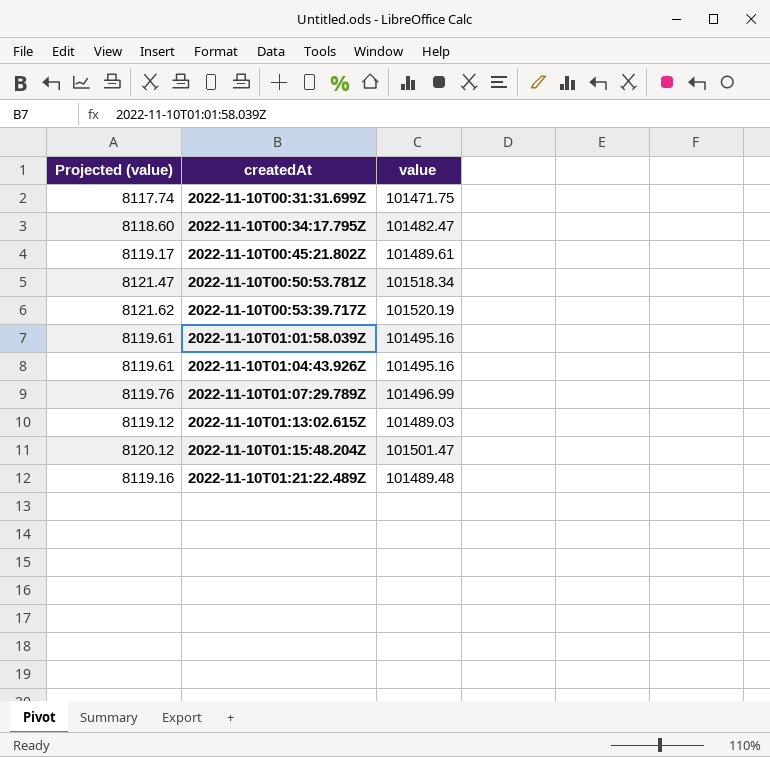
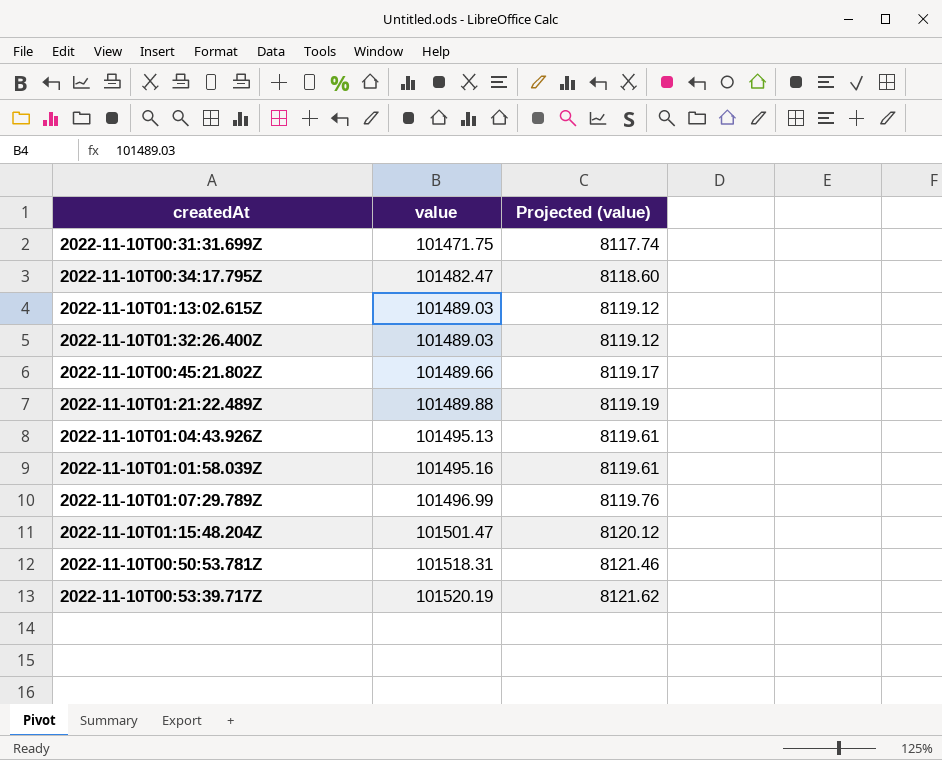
row order: createdAt ascending -> value ascending
column Projected (value) | position: 1 -> 3
row 2022-11-10T01:32:26.400Z: none -> 101489.03 | 8119.12
2022-11-10T00:45:21.802Z | value: 101489.61 -> 101489.66
2022-11-10T01:21:22.489Z | value: 101489.48 -> 101489.88
2022-11-10T01:21:22.489Z | Projected (value): 8119.16 -> 8119.19
2022-11-10T01:04:43.926Z | value: 101495.16 -> 101495.13
2022-11-10T00:50:53.781Z | value: 101518.34 -> 101518.31
2022-11-10T00:50:53.781Z | Projected (value): 8121.47 -> 8121.46

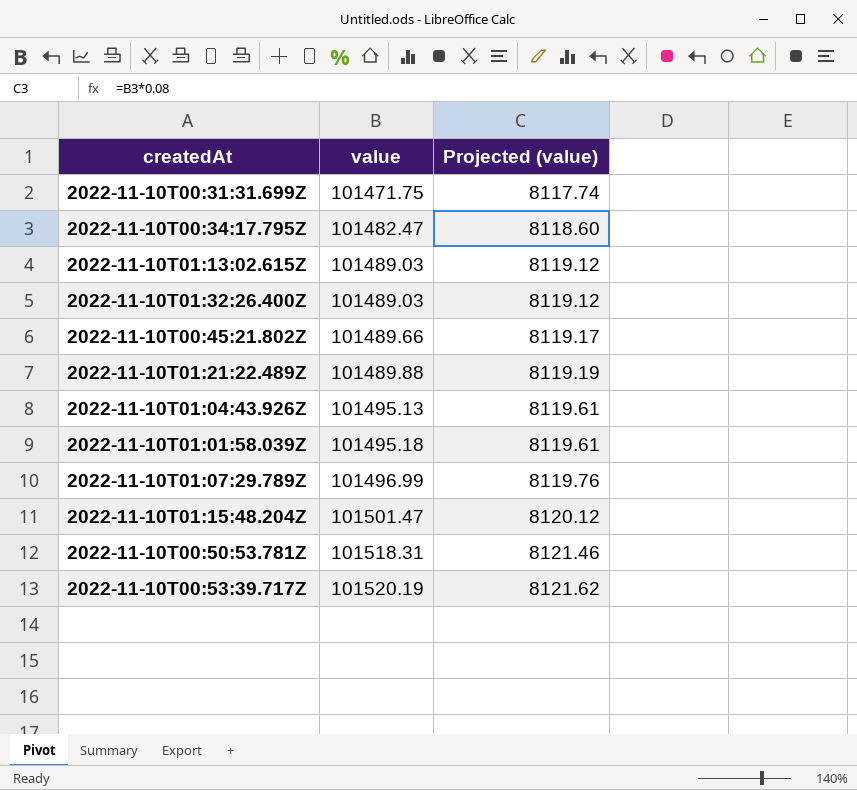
2022-11-10T01:01:58.039Z | value: 101495.16 -> 101495.18

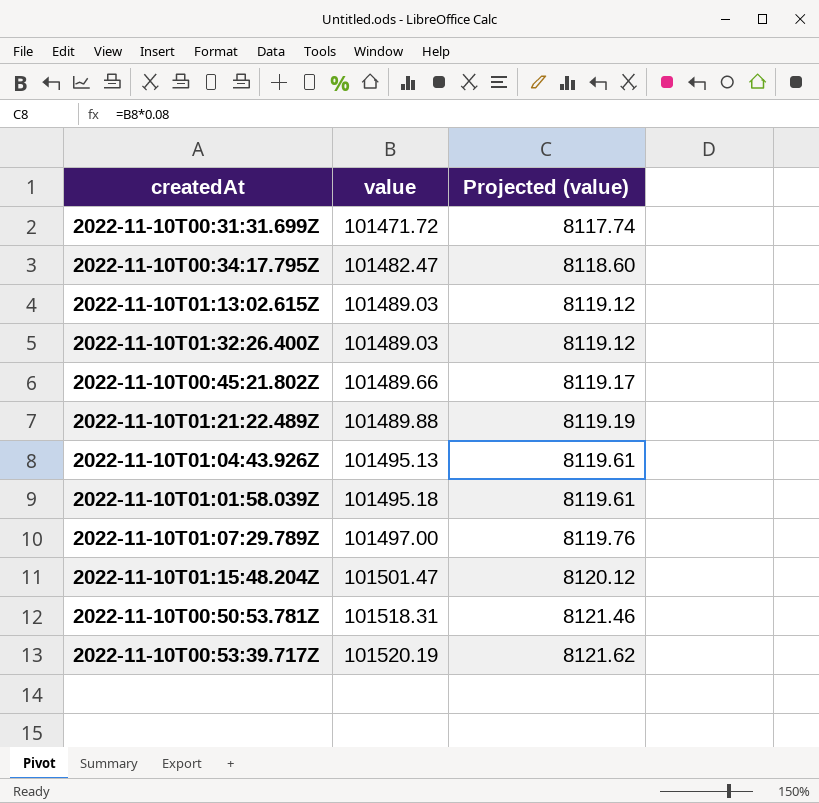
2022-11-10T00:31:31.699Z | value: 101471.75 -> 101471.72
2022-11-10T01:07:29.789Z | value: 101496.99 -> 101497.00

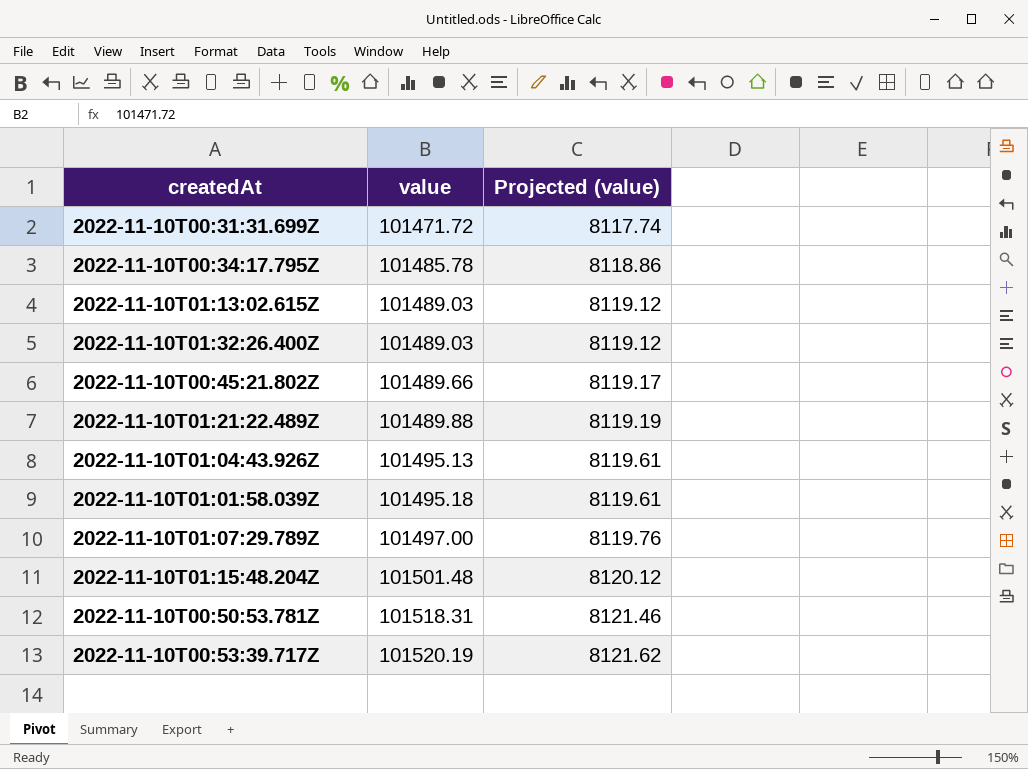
2022-11-10T00:34:17.795Z | value: 101482.47 -> 101485.78
2022-11-10T00:34:17.795Z | Projected (value): 8118.60 -> 8118.86
2022-11-10T01:15:48.204Z | value: 101501.47 -> 101501.48

